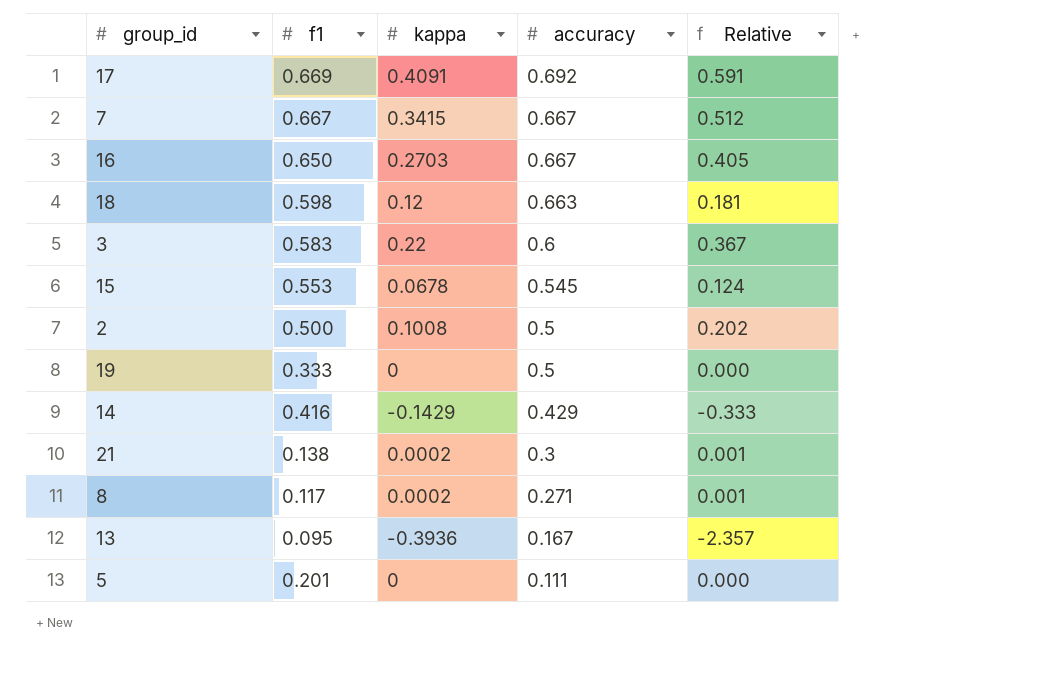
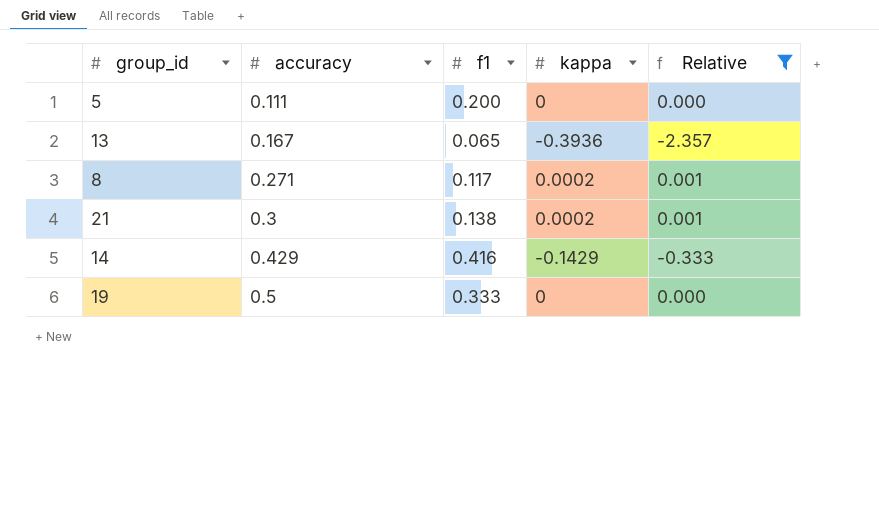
filter: none -> Relative <= 0.001
row order: accuracy descending -> accuracy ascending
column accuracy | position: 4 -> 2
5 | f1: 0.201 -> 0.200
13 | f1: 0.095 -> 0.065

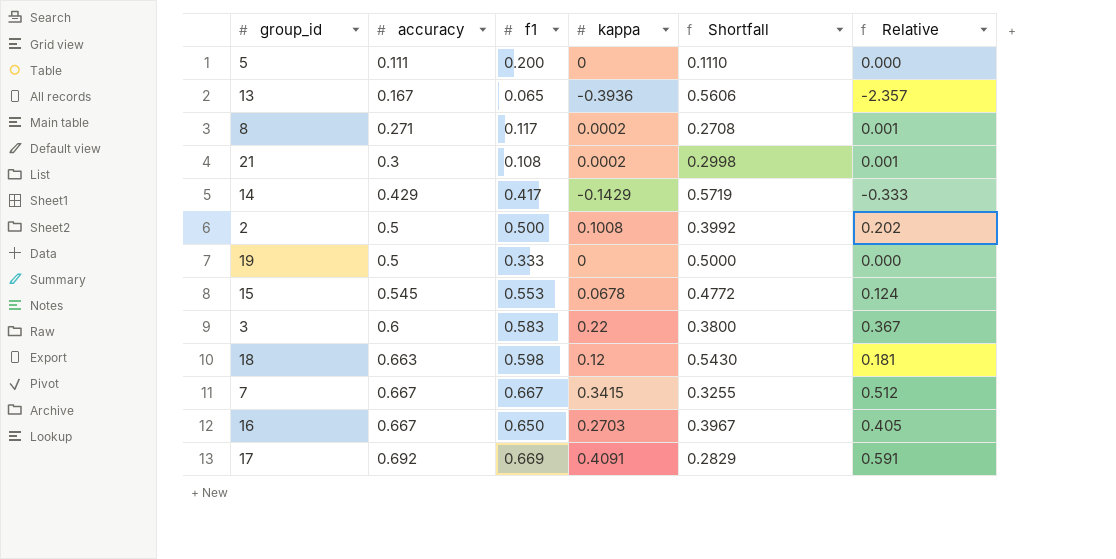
filter: Relative <= 0.001 -> none
column Shortfall | formula: none -> [accuracy] - [kappa]
21 | f1: 0.138 -> 0.108
14 | f1: 0.416 -> 0.417

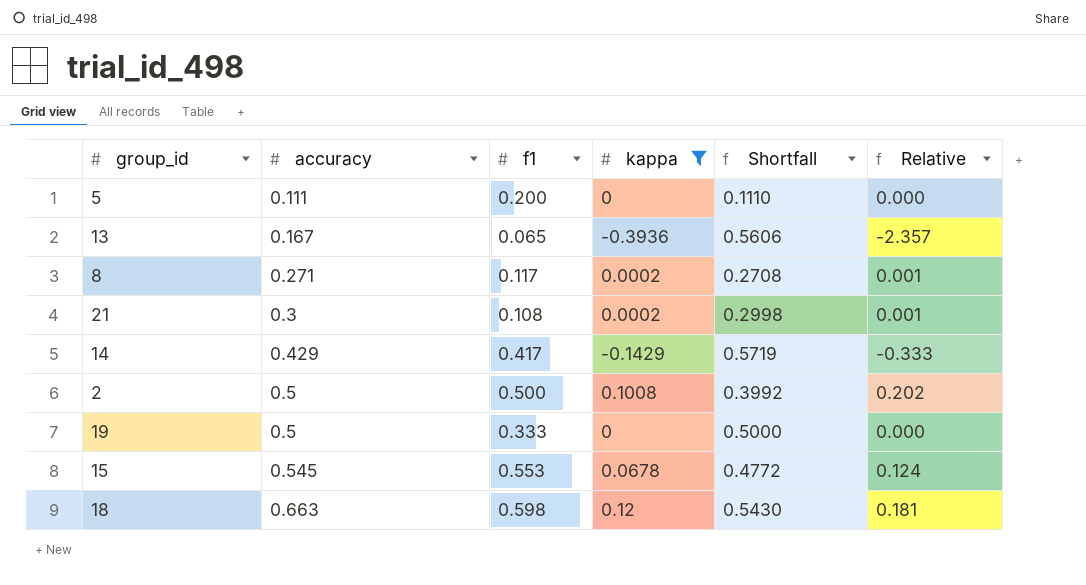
filter: none -> kappa <= 0.12

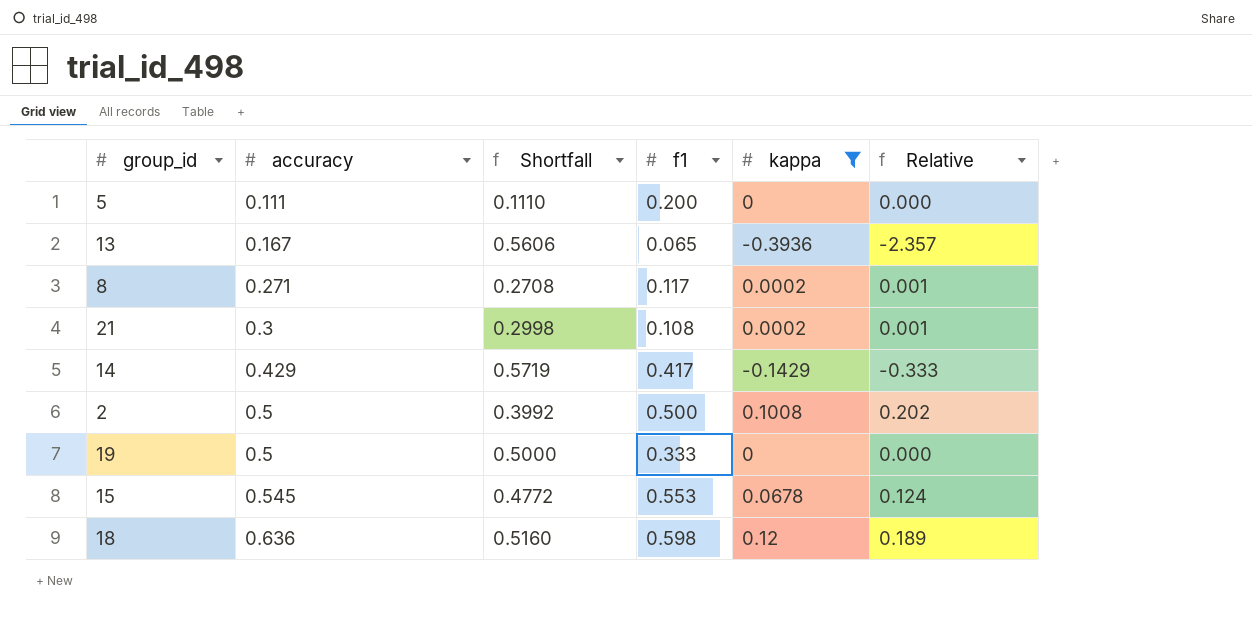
column Shortfall | position: 5 -> 3
18 | accuracy: 0.663 -> 0.636
18 | Shortfall: 0.5430 -> 0.5160
18 | Relative: 0.181 -> 0.189

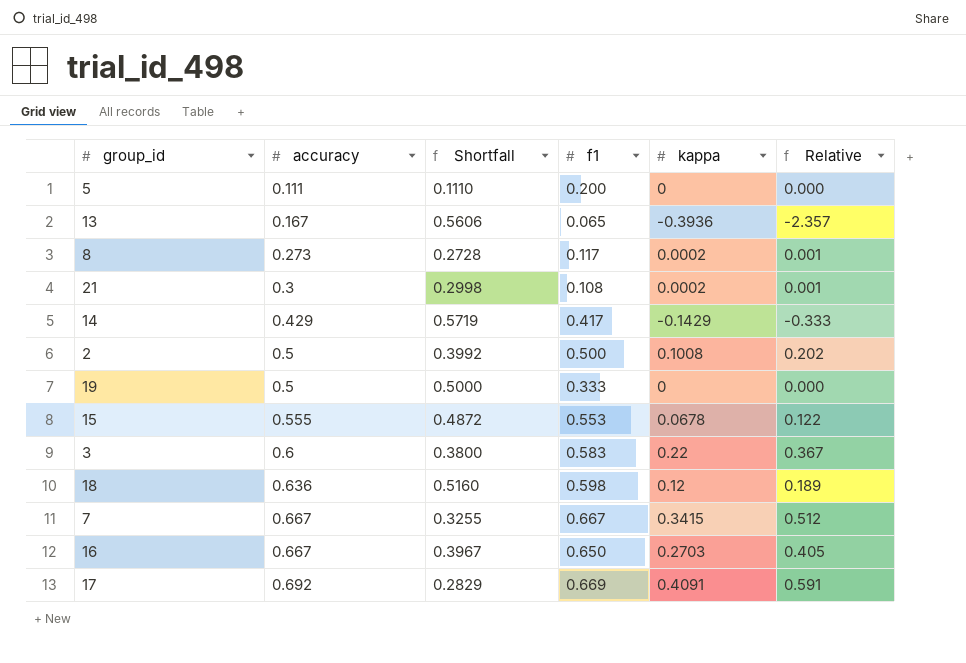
filter: kappa <= 0.12 -> none
8 | accuracy: 0.271 -> 0.273
8 | Shortfall: 0.2708 -> 0.2728
15 | accuracy: 0.545 -> 0.555
15 | Shortfall: 0.4772 -> 0.4872
15 | Relative: 0.124 -> 0.122

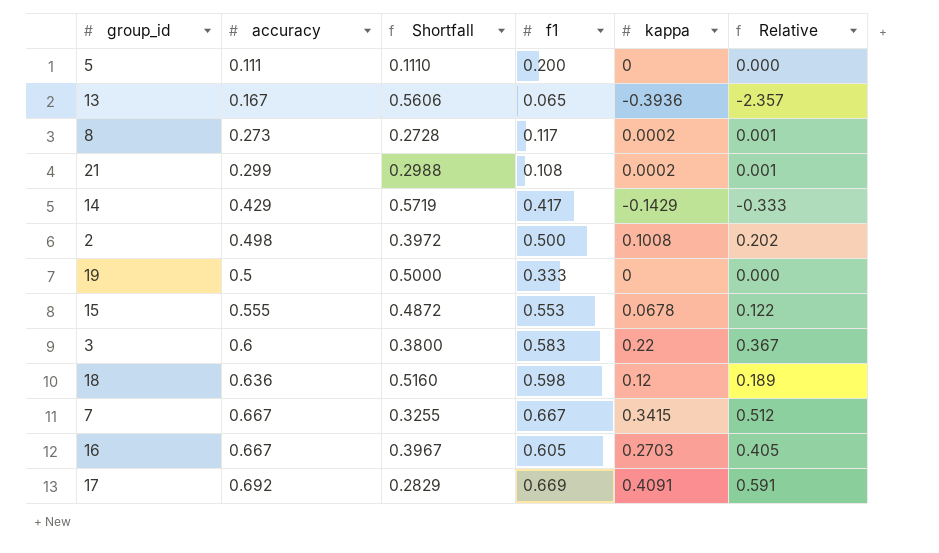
21 | accuracy: 0.3 -> 0.299
21 | Shortfall: 0.2998 -> 0.2988
2 | accuracy: 0.5 -> 0.498
2 | Shortfall: 0.3992 -> 0.3972
16 | f1: 0.650 -> 0.605

